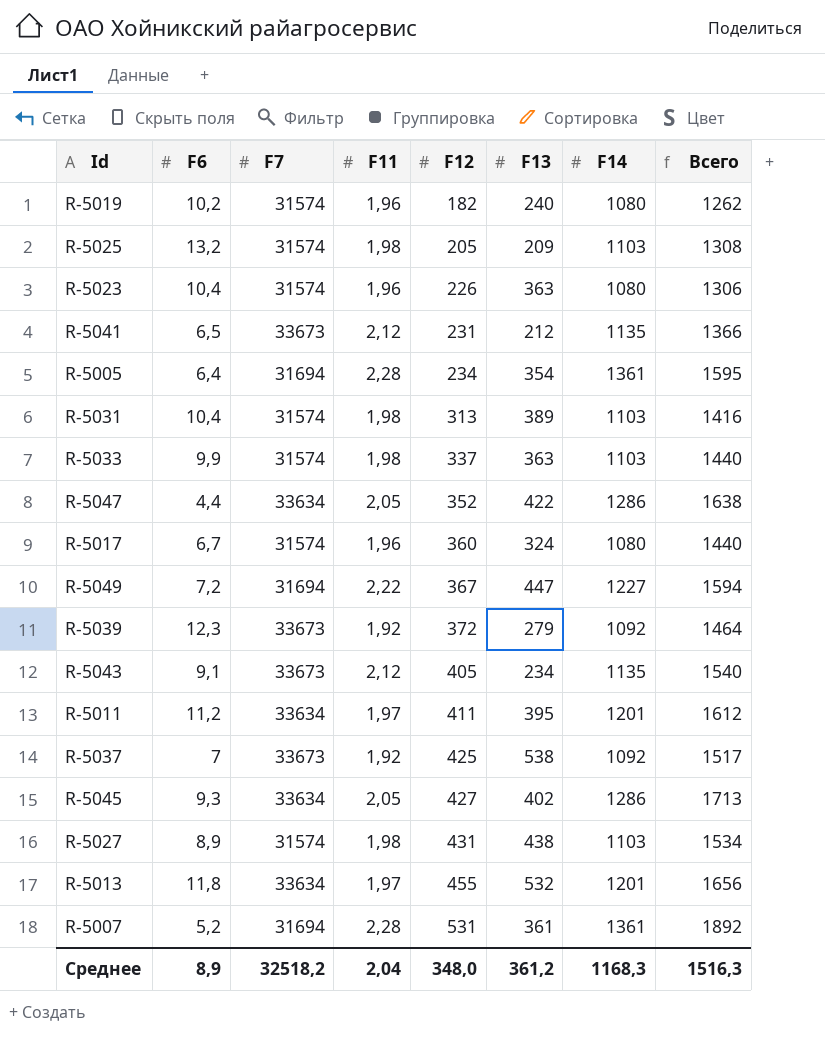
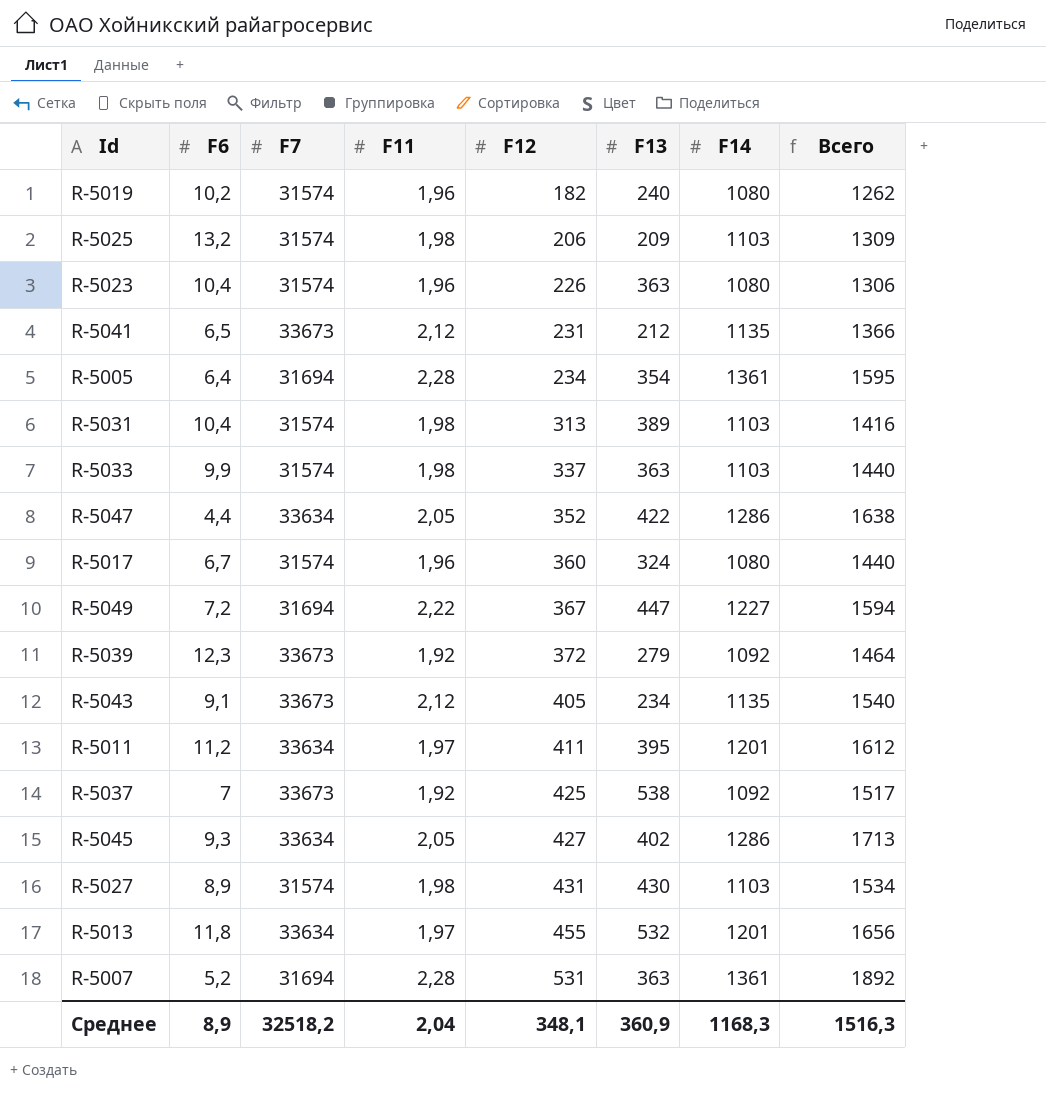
R-5025 | F12: 205 -> 206
R-5025 | Всего: 1308 -> 1309
R-5027 | F13: 438 -> 430
R-5007 | F13: 361 -> 363
Среднее | F12: 348,0 -> 348,1
Среднее | F13: 361,2 -> 360,9

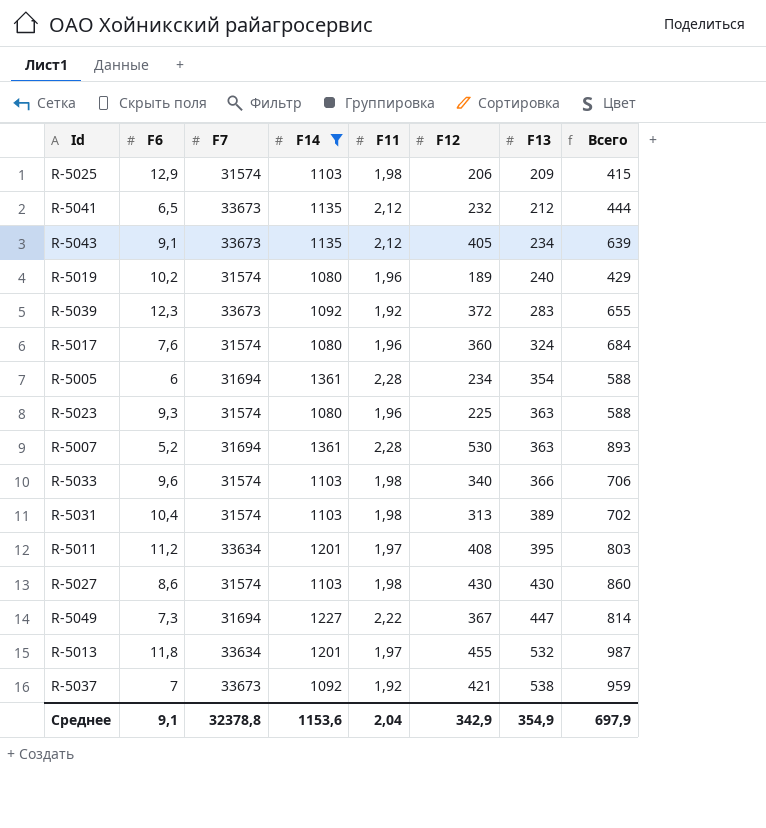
filter: none -> F14 != 1286
row order: F12 ascending -> F13 ascending
column F14 | position: 7 -> 4
column Всего | formula: [F12] + [F14] -> [F12] + [F13]
R-5025 | F6: 13,2 -> 12,9
R-5041 | F12: 231 -> 232
R-5019 | F12: 182 -> 189
R-5039 | F13: 279 -> 283
R-5017 | F6: 6,7 -> 7,6
R-5005 | F6: 6,4 -> 6
R-5023 | F6: 10,4 -> 9,3
R-5023 | F12: 226 -> 225
R-5007 | F12: 531 -> 530
R-5033 | F6: 9,9 -> 9,6
R-5033 | F12: 337 -> 340
R-5033 | F13: 363 -> 366
R-5011 | F12: 411 -> 408
R-5027 | F6: 8,9 -> 8,6
R-5027 | F12: 431 -> 430
R-5049 | F6: 7,2 -> 7,3
R-5037 | F12: 425 -> 421
Среднее | F6: 8,9 -> 9,1
Среднее | F7: 32518,2 -> 32378,8
Среднее | F14: 1168,3 -> 1153,6
Среднее | F12: 348,1 -> 342,9
Среднее | F13: 360,9 -> 354,9
Среднее | Всего: 1516,3 -> 697,9

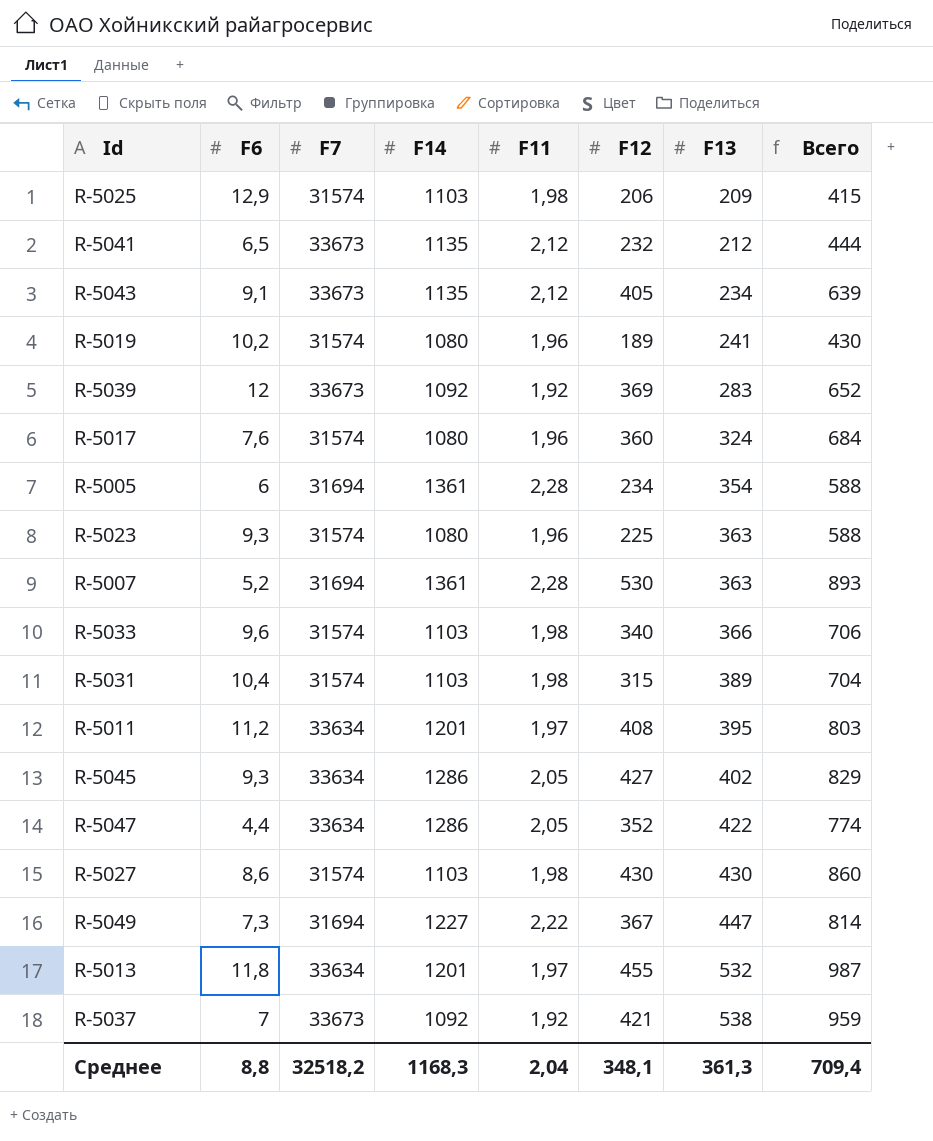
filter: F14 != 1286 -> none
R-5019 | F13: 240 -> 241
R-5019 | Всего: 429 -> 430
R-5039 | F6: 12,3 -> 12
R-5039 | F12: 372 -> 369
R-5039 | Всего: 655 -> 652
R-5031 | F12: 313 -> 315
R-5031 | Всего: 702 -> 704
Среднее | F6: 9,1 -> 8,8
Среднее | F7: 32378,8 -> 32518,2
Среднее | F14: 1153,6 -> 1168,3
Среднее | F12: 342,9 -> 348,1
Среднее | F13: 354,9 -> 361,3
Среднее | Всего: 697,9 -> 709,4

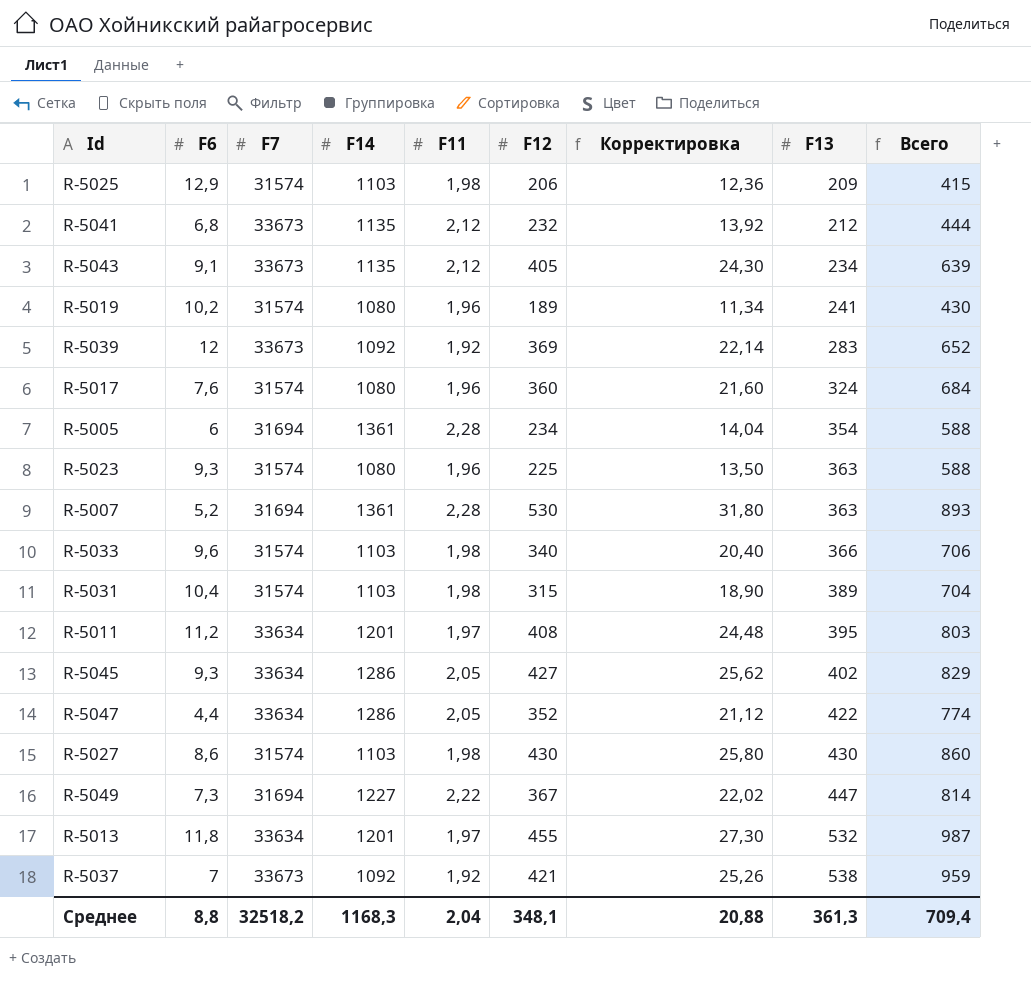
column Корректировка | formula: none -> [F12] * 0,06
R-5041 | F6: 6,5 -> 6,8

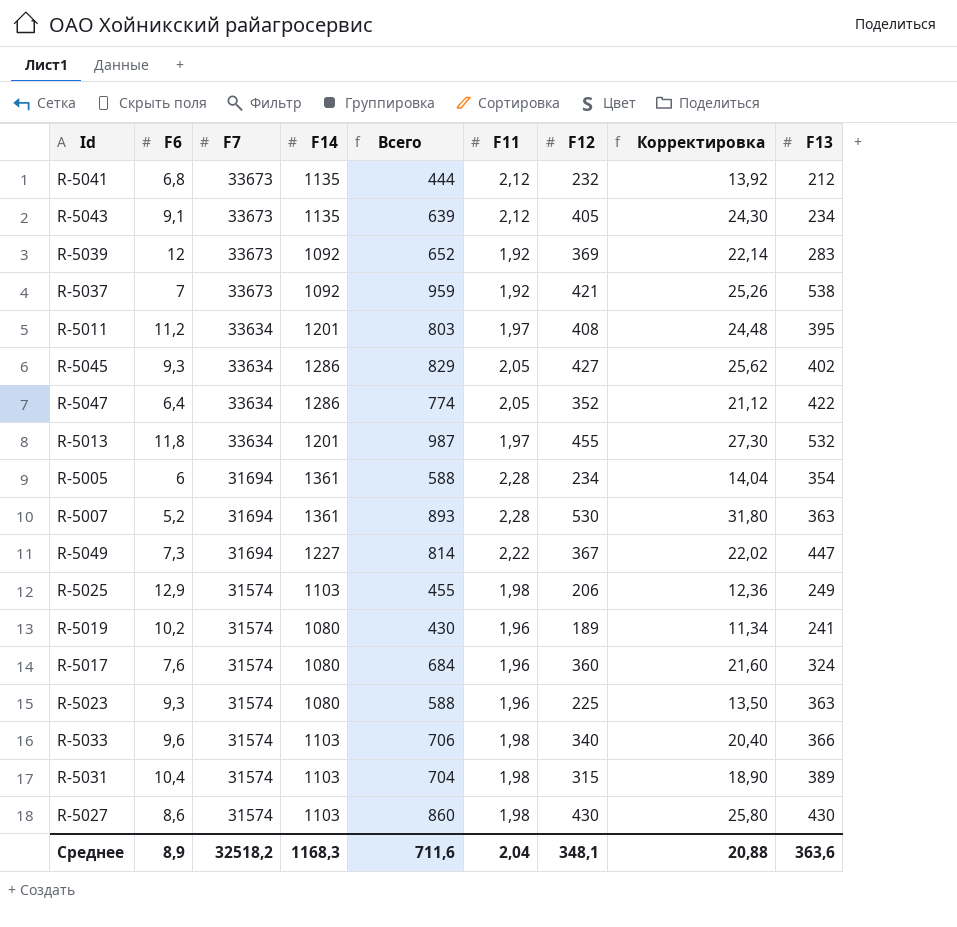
row order: F13 ascending -> F7 descending
column Всего | position: 9 -> 5
R-5047 | F6: 4,4 -> 6,4
R-5025 | Всего: 415 -> 455
R-5025 | F13: 209 -> 249
Среднее | F6: 8,8 -> 8,9
Среднее | Всего: 709,4 -> 711,6
Среднее | F13: 361,3 -> 363,6

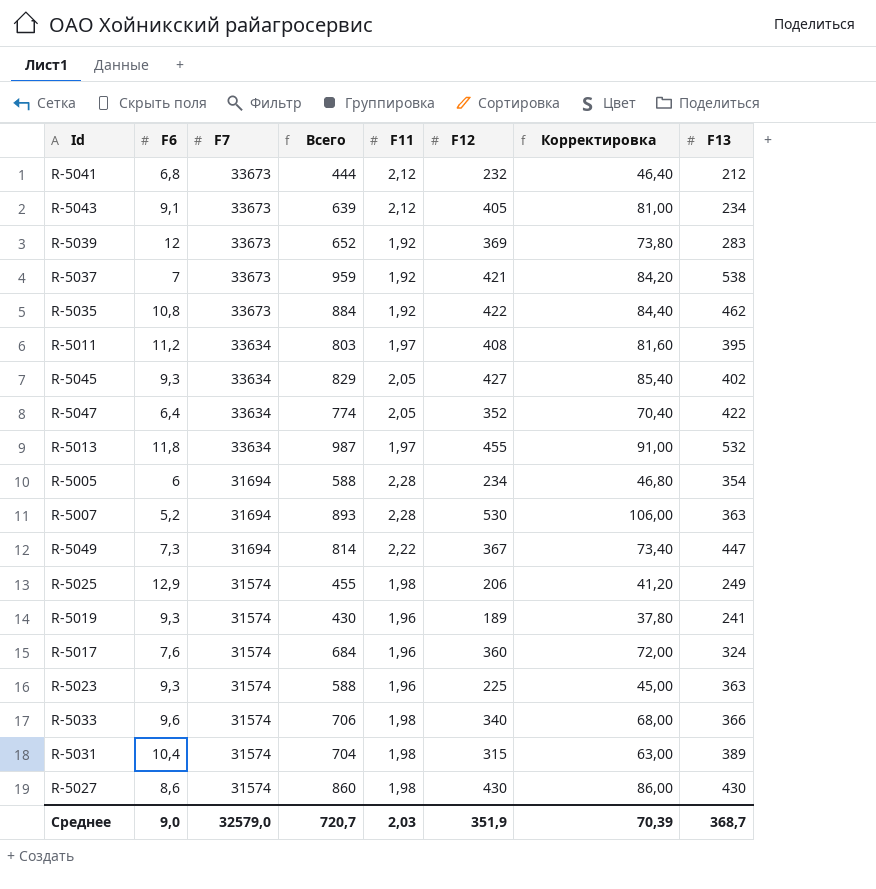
column F14 | position: 4 -> none
column Корректировка | formula: [F12] * 0,06 -> [F12] * 0,2
row R-5035: none -> 10,8 | 33673 | 884 | 1,92 | 422 | 84,40 | 462
R-5019 | F6: 10,2 -> 9,3
Среднее | F6: 8,9 -> 9,0
Среднее | F7: 32518,2 -> 32579,0
Среднее | Всего: 711,6 -> 720,7
Среднее | F11: 2,04 -> 2,03
Среднее | F12: 348,1 -> 351,9
Среднее | Корректировка: 20,88 -> 70,39
Среднее | F13: 363,6 -> 368,7

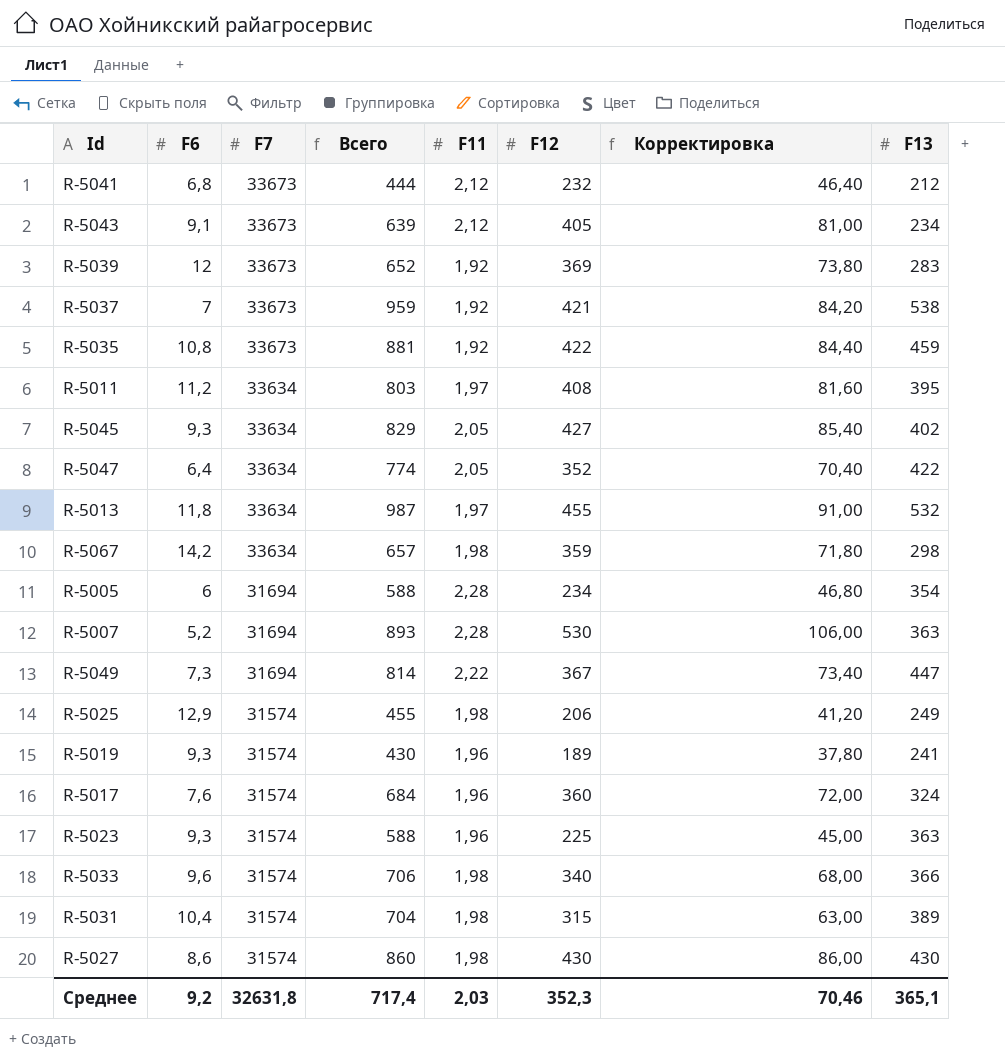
R-5035 | Всего: 884 -> 881
R-5035 | F13: 462 -> 459
row R-5067: none -> 14,2 | 33634 | 657 | 1,98 | 359 | 71,80 | 298
Среднее | F6: 9,0 -> 9,2
Среднее | F7: 32579,0 -> 32631,8
Среднее | Всего: 720,7 -> 717,4
Среднее | F12: 351,9 -> 352,3
Среднее | Корректировка: 70,39 -> 70,46
Среднее | F13: 368,7 -> 365,1

